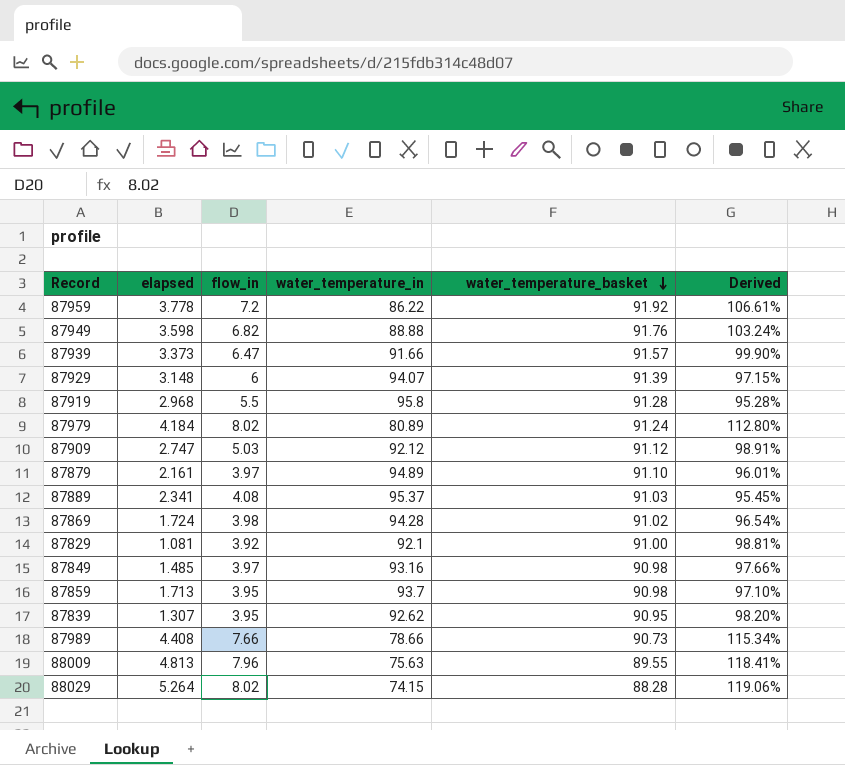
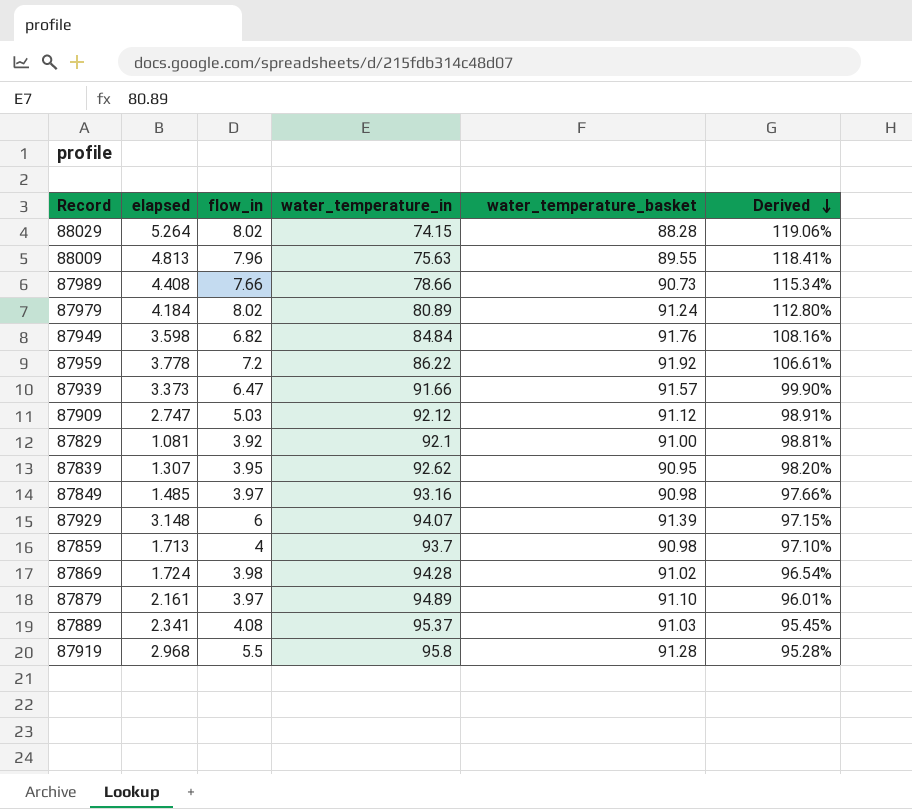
row order: water_temperature_basket descending -> Derived descending
87949 | water_temperature_in: 88.88 -> 84.84
87949 | Derived: 103.24% -> 108.16%
87859 | flow_in: 3.95 -> 4

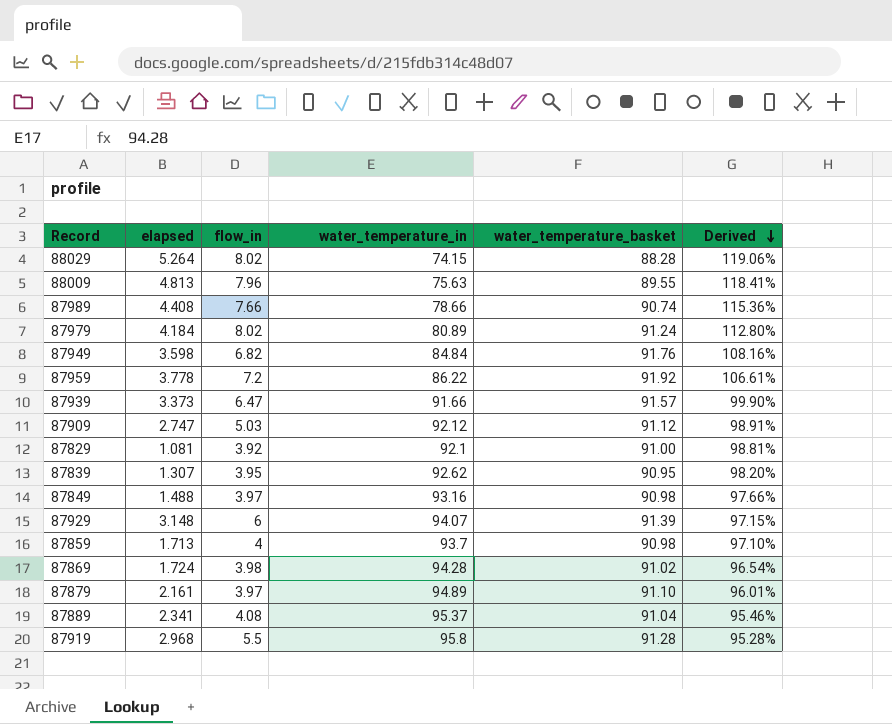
87989 | water_temperature_basket: 90.73 -> 90.74
87989 | Derived: 115.34% -> 115.36%
87849 | elapsed: 1.485 -> 1.488
87889 | water_temperature_basket: 91.03 -> 91.04
87889 | Derived: 95.45% -> 95.46%

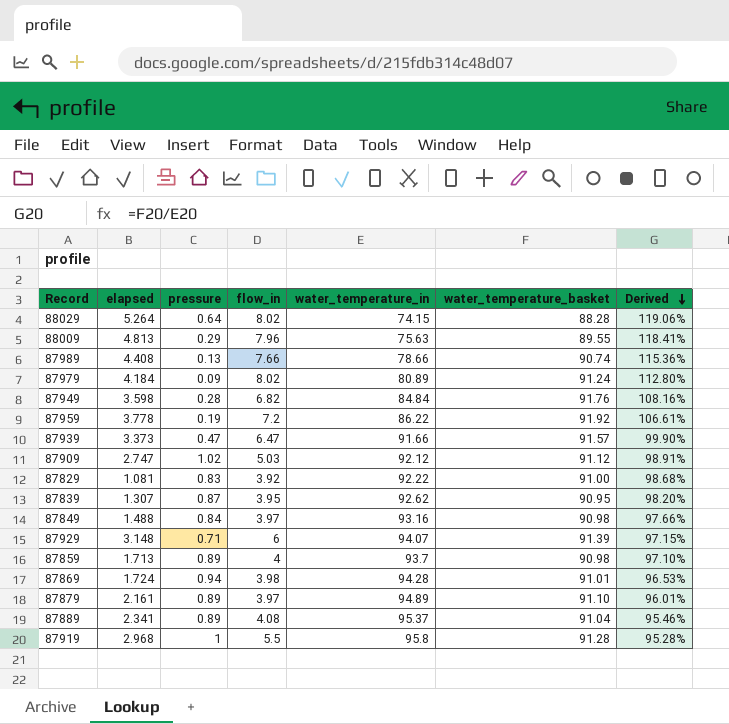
column pressure | position: none -> 3
87829 | water_temperature_in: 92.1 -> 92.22
87829 | Derived: 98.81% -> 98.68%
87869 | water_temperature_basket: 91.02 -> 91.01
87869 | Derived: 96.54% -> 96.53%

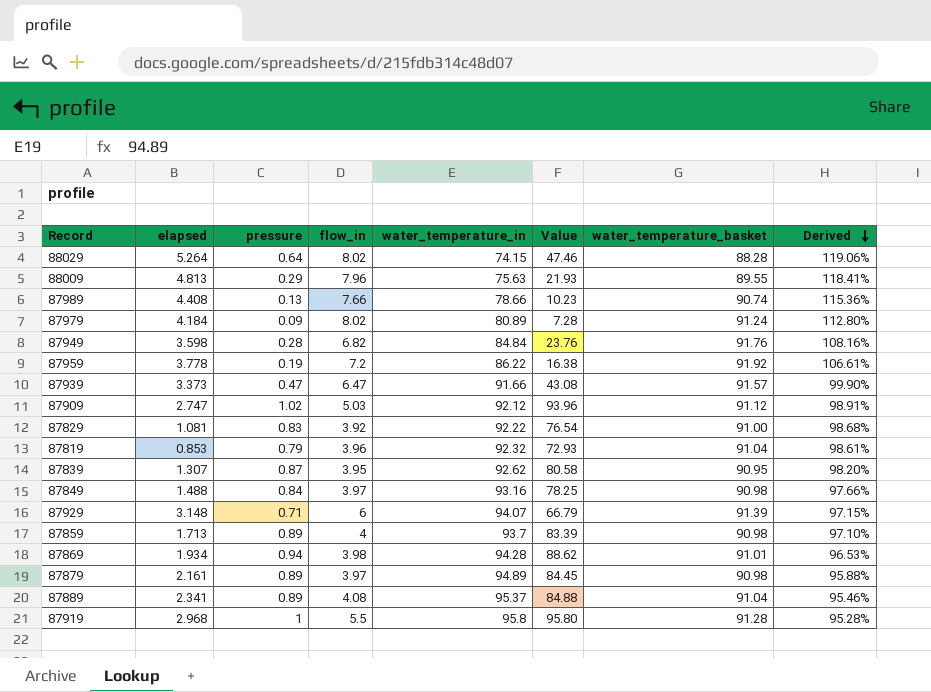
column Value | formula: none -> [pressure] * [water_temperature_in]
row 87819: none -> 0.853 | 0.79 | 3.96 | 92.32 | 72.93 | 91.04 | 98.61%
87869 | elapsed: 1.724 -> 1.934
87879 | water_temperature_basket: 91.10 -> 90.98
87879 | Derived: 96.01% -> 95.88%

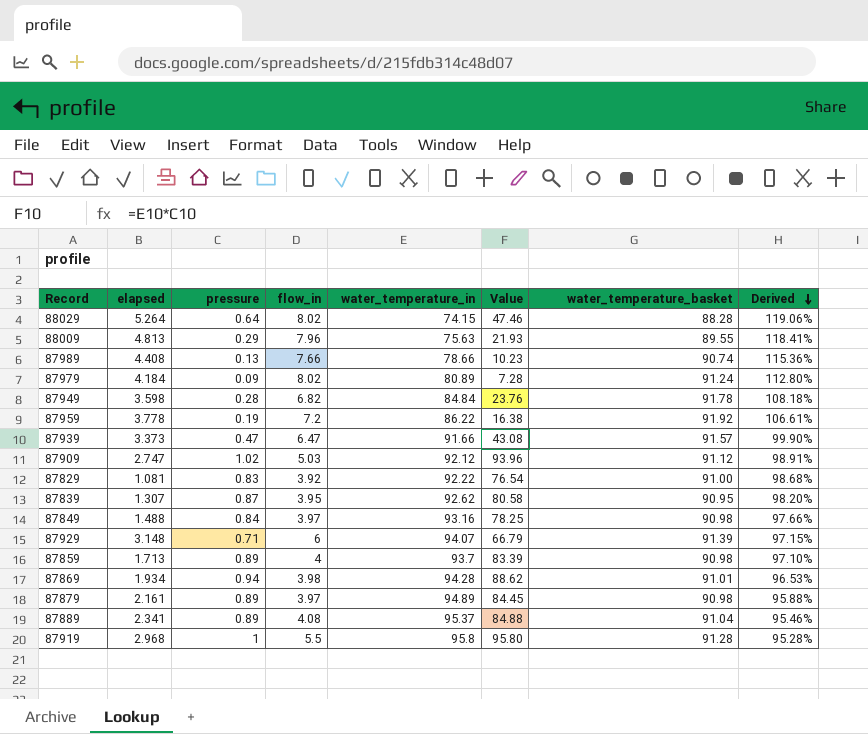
row 87819: 0.853 | 0.79 | 3.96 | 92.32 | 72.93 | 91.04 | 98.61% -> none
87949 | water_temperature_basket: 91.76 -> 91.78
87949 | Derived: 108.16% -> 108.18%

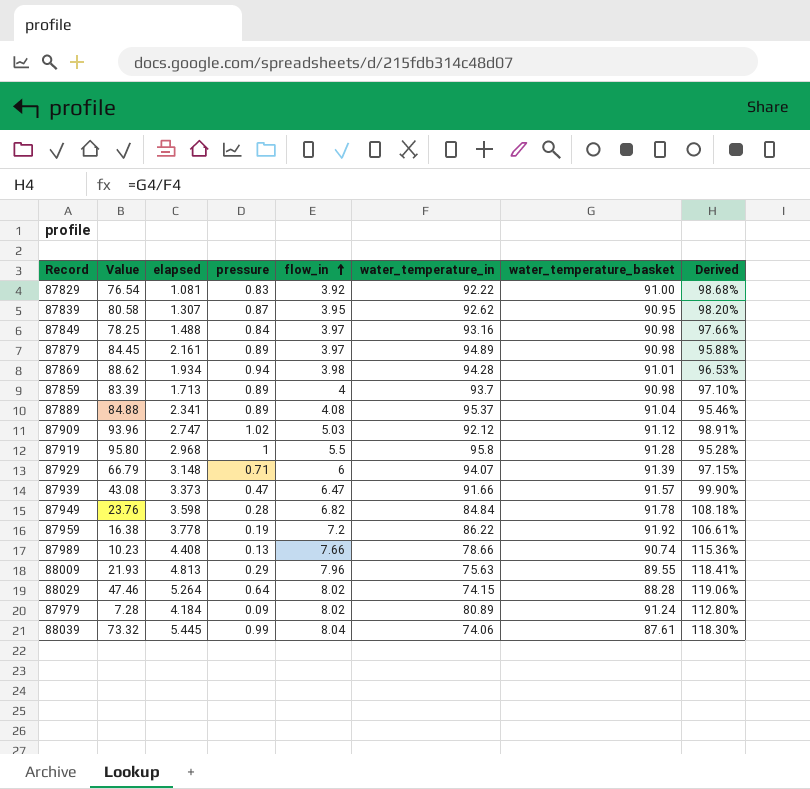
row order: Derived descending -> flow_in ascending
column Value | position: 6 -> 2
row 88039: none -> 73.32 | 5.445 | 0.99 | 8.04 | 74.06 | 87.61 | 118.30%

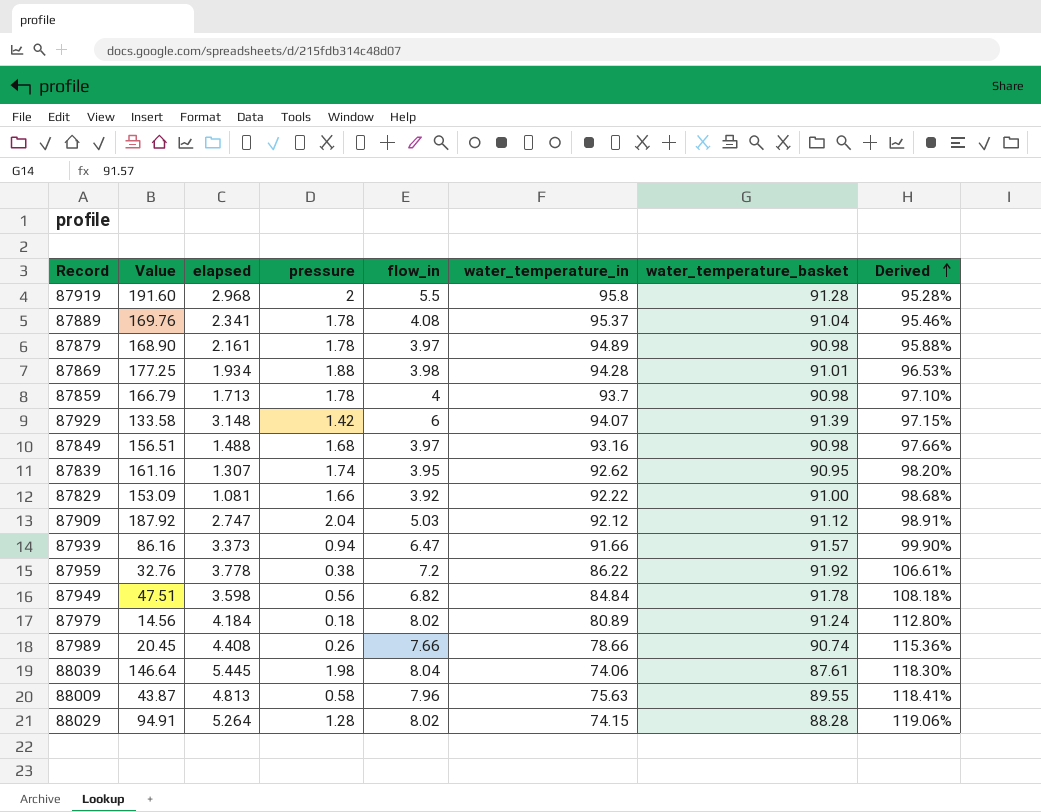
row order: flow_in ascending -> Derived ascending
87919 | Value: 95.80 -> 191.60
87919 | pressure: 1 -> 2
87889 | Value: 84.88 -> 169.76
87889 | pressure: 0.89 -> 1.78
87879 | Value: 84.45 -> 168.90
87879 | pressure: 0.89 -> 1.78
87869 | Value: 88.62 -> 177.25
87869 | pressure: 0.94 -> 1.88
87859 | Value: 83.39 -> 166.79
87859 | pressure: 0.89 -> 1.78
87929 | Value: 66.79 -> 133.58
87929 | pressure: 0.71 -> 1.42
87849 | Value: 78.25 -> 156.51
87849 | pressure: 0.84 -> 1.68
87839 | Value: 80.58 -> 161.16
87839 | pressure: 0.87 -> 1.74
87829 | Value: 76.54 -> 153.09
87829 | pressure: 0.83 -> 1.66
87909 | Value: 93.96 -> 187.92
87909 | pressure: 1.02 -> 2.04
87939 | Value: 43.08 -> 86.16
87939 | pressure: 0.47 -> 0.94
87959 | Value: 16.38 -> 32.76
87959 | pressure: 0.19 -> 0.38
87949 | Value: 23.76 -> 47.51
87949 | pressure: 0.28 -> 0.56
87979 | Value: 7.28 -> 14.56
87979 | pressure: 0.09 -> 0.18
87989 | Value: 10.23 -> 20.45
87989 | pressure: 0.13 -> 0.26
88039 | Value: 73.32 -> 146.64
88039 | pressure: 0.99 -> 1.98
88009 | Value: 21.93 -> 43.87
88009 | pressure: 0.29 -> 0.58
88029 | Value: 47.46 -> 94.91
88029 | pressure: 0.64 -> 1.28

